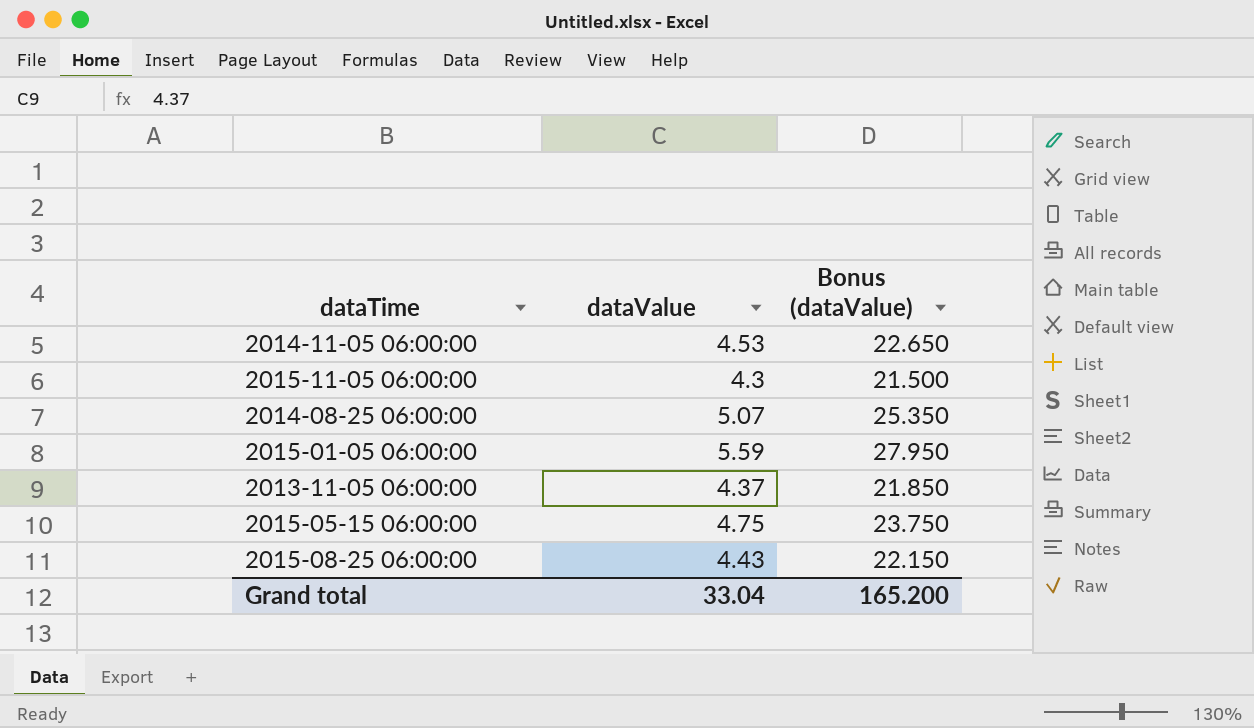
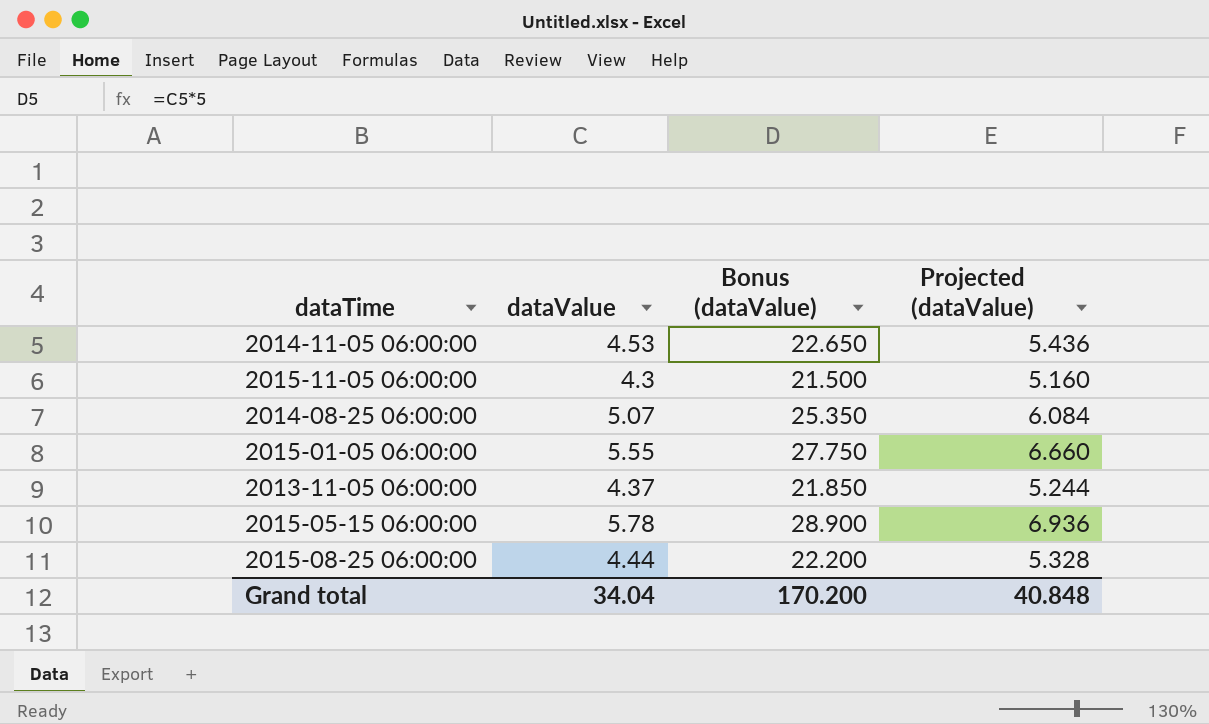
column Projected (dataValue) | formula: none -> [dataValue] * 1.2
2015-01-05 06:00:00 | dataValue: 5.59 -> 5.55
2015-01-05 06:00:00 | Bonus (dataValue): 27.950 -> 27.750
2015-05-15 06:00:00 | dataValue: 4.75 -> 5.78
2015-05-15 06:00:00 | Bonus (dataValue): 23.750 -> 28.900
2015-08-25 06:00:00 | dataValue: 4.43 -> 4.44
2015-08-25 06:00:00 | Bonus (dataValue): 22.150 -> 22.200
Grand total | dataValue: 33.04 -> 34.04
Grand total | Bonus (dataValue): 165.200 -> 170.200

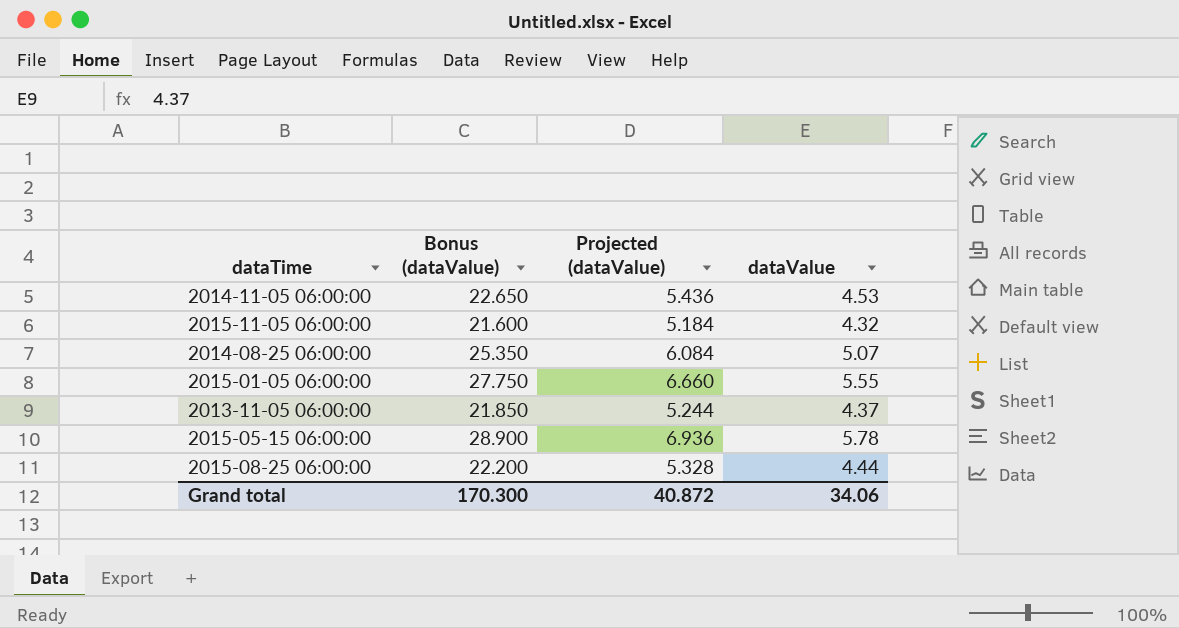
column dataValue | position: 2 -> 4
2015-11-05 06:00:00 | Bonus (dataValue): 21.500 -> 21.600
2015-11-05 06:00:00 | Projected (dataValue): 5.160 -> 5.184
2015-11-05 06:00:00 | dataValue: 4.3 -> 4.32
Grand total | Bonus (dataValue): 170.200 -> 170.300
Grand total | Projected (dataValue): 40.848 -> 40.872
Grand total | dataValue: 34.04 -> 34.06

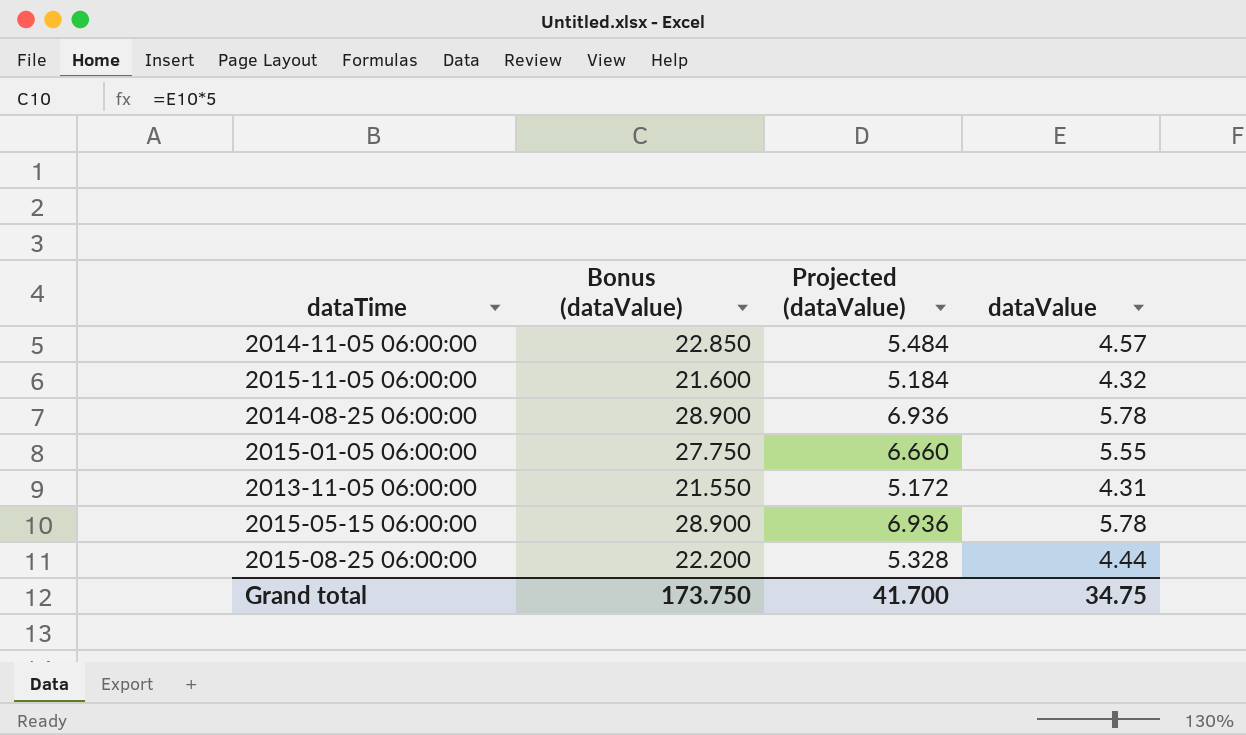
2014-11-05 06:00:00 | Bonus (dataValue): 22.650 -> 22.850
2014-11-05 06:00:00 | Projected (dataValue): 5.436 -> 5.484
2014-11-05 06:00:00 | dataValue: 4.53 -> 4.57
2014-08-25 06:00:00 | Bonus (dataValue): 25.350 -> 28.900
2014-08-25 06:00:00 | Projected (dataValue): 6.084 -> 6.936
2014-08-25 06:00:00 | dataValue: 5.07 -> 5.78
2013-11-05 06:00:00 | Bonus (dataValue): 21.850 -> 21.550
2013-11-05 06:00:00 | Projected (dataValue): 5.244 -> 5.172
2013-11-05 06:00:00 | dataValue: 4.37 -> 4.31
Grand total | Bonus (dataValue): 170.300 -> 173.750
Grand total | Projected (dataValue): 40.872 -> 41.700
Grand total | dataValue: 34.06 -> 34.75

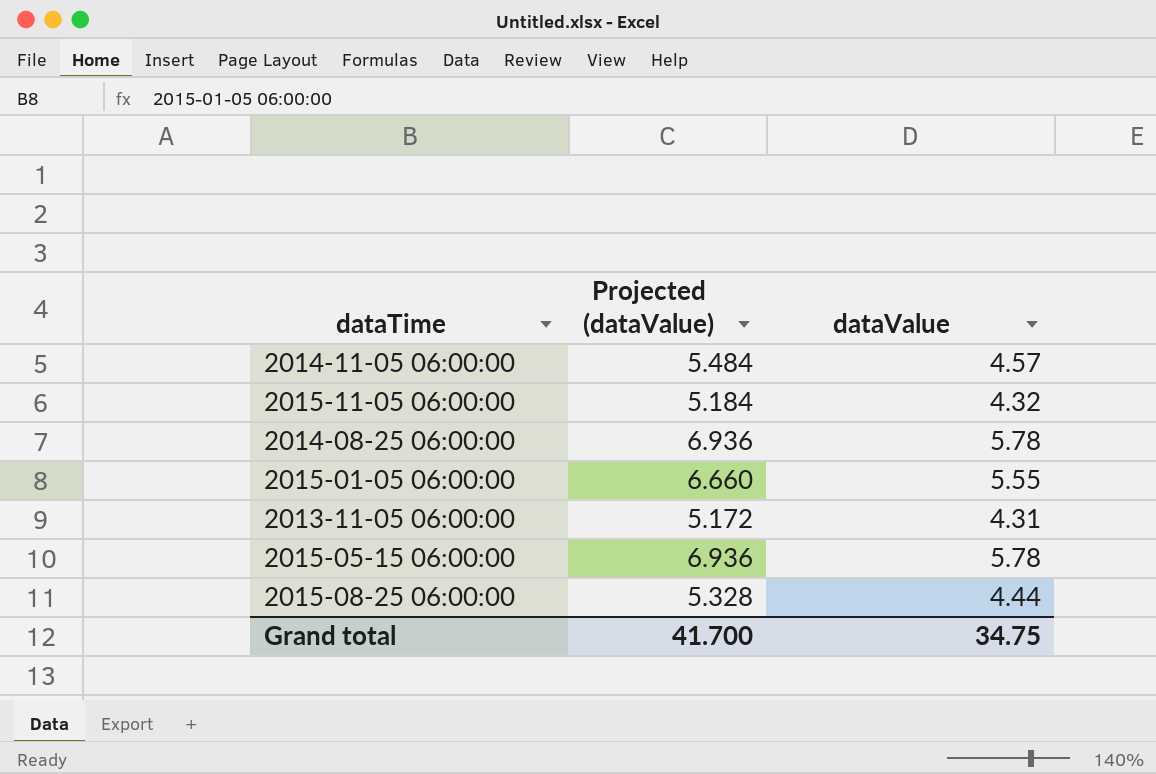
column Bonus (dataValue) | formula: [dataValue] * 5 -> none

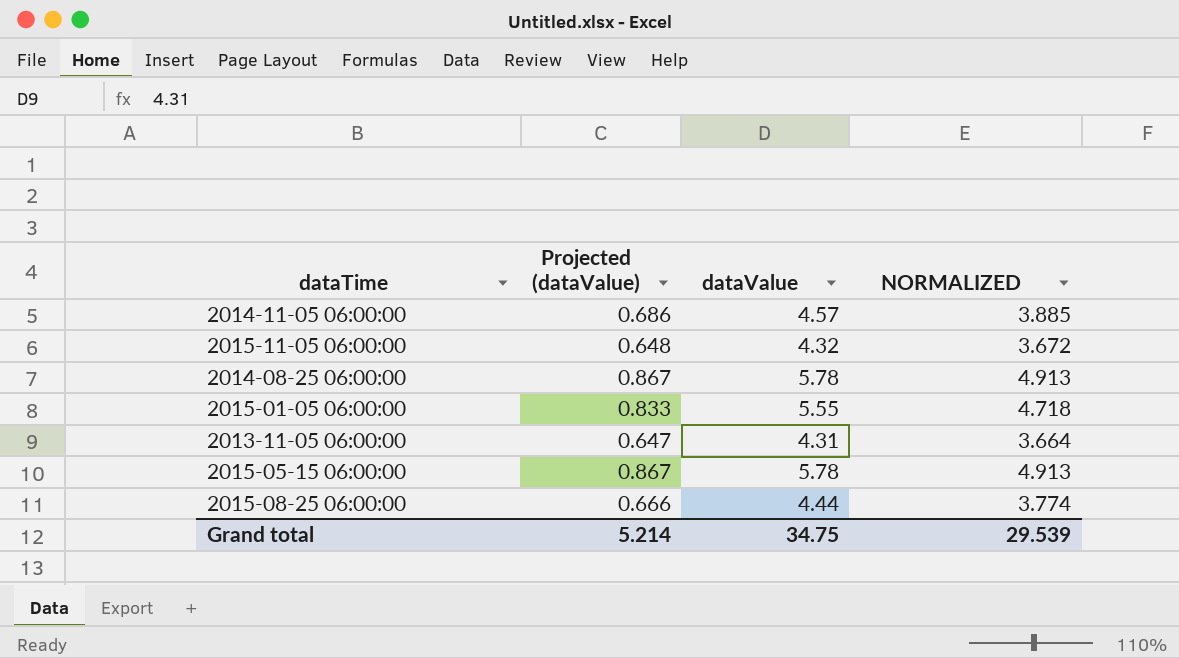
column Projected (dataValue) | formula: [dataValue] * 1.2 -> [dataValue] * 0.15
column NORMALIZED | formula: none -> [dataValue] * 0.85
Grand total | Projected (dataValue): 41.700 -> 5.214

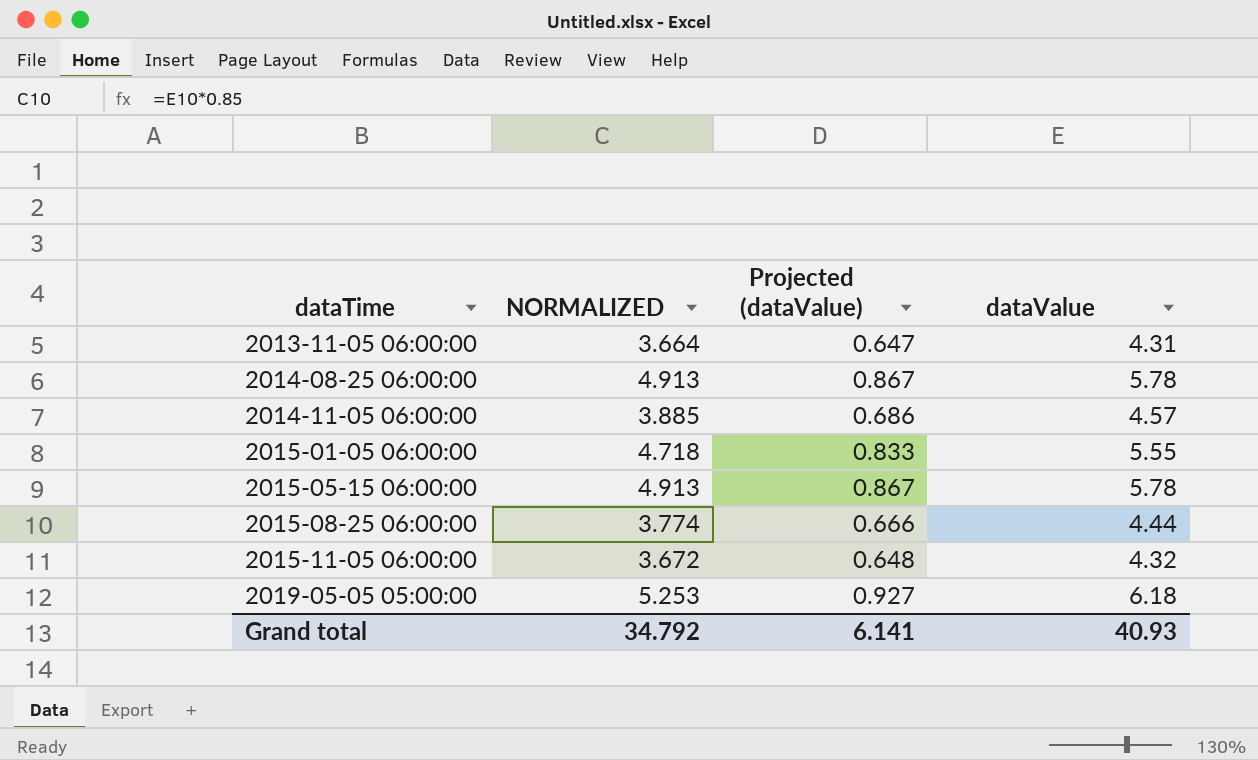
row order: none -> dataTime ascending
column NORMALIZED | position: 4 -> 2
row 2019-05-05 05:00:00: none -> 5.253 | 0.927 | 6.18
Grand total | NORMALIZED: 29.539 -> 34.792
Grand total | Projected (dataValue): 5.214 -> 6.141
Grand total | dataValue: 34.75 -> 40.93

